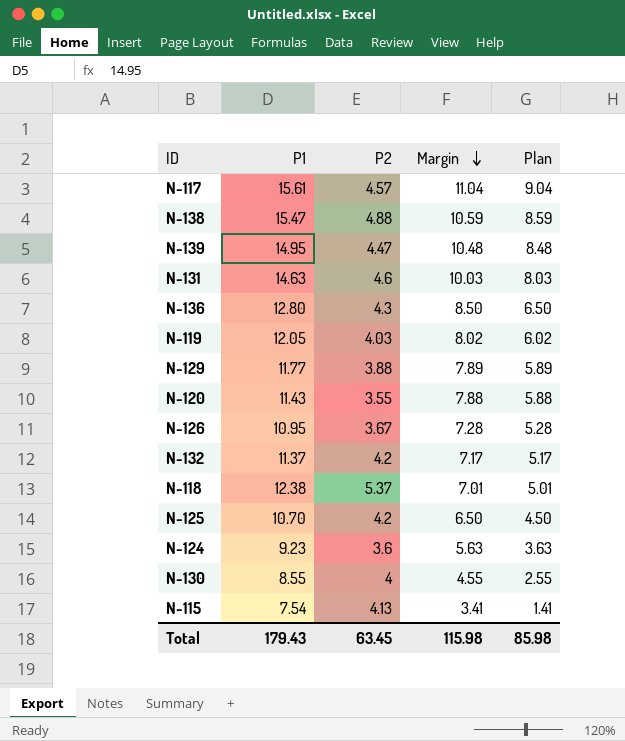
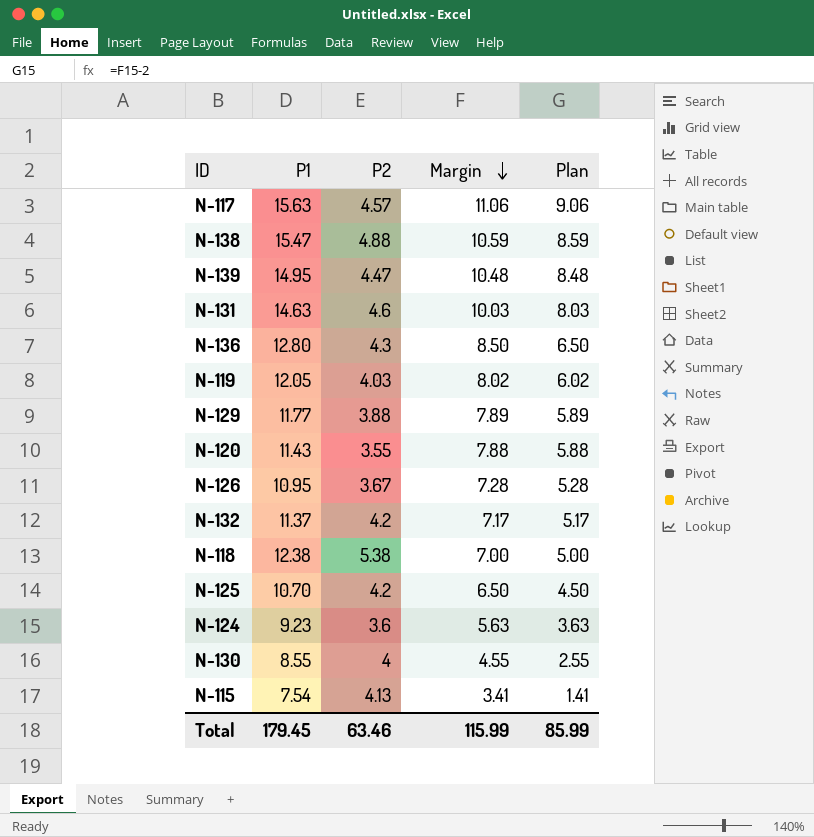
N-117 | P1: 15.61 -> 15.63
N-117 | Margin: 11.04 -> 11.06
N-117 | Plan: 9.04 -> 9.06
N-118 | P2: 5.37 -> 5.38
N-118 | Margin: 7.01 -> 7.00
N-118 | Plan: 5.01 -> 5.00
Total | P1: 179.43 -> 179.45
Total | P2: 63.45 -> 63.46
Total | Margin: 115.98 -> 115.99
Total | Plan: 85.98 -> 85.99

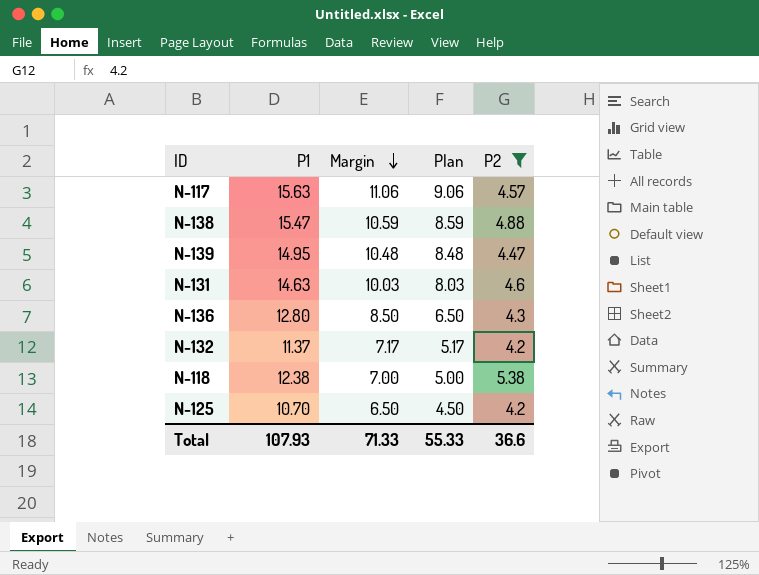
filter: none -> P2 >= 4.2
column P2 | position: 3 -> 5
Total | P1: 179.45 -> 107.93
Total | Margin: 115.99 -> 71.33
Total | Plan: 85.99 -> 55.33
Total | P2: 63.46 -> 36.6

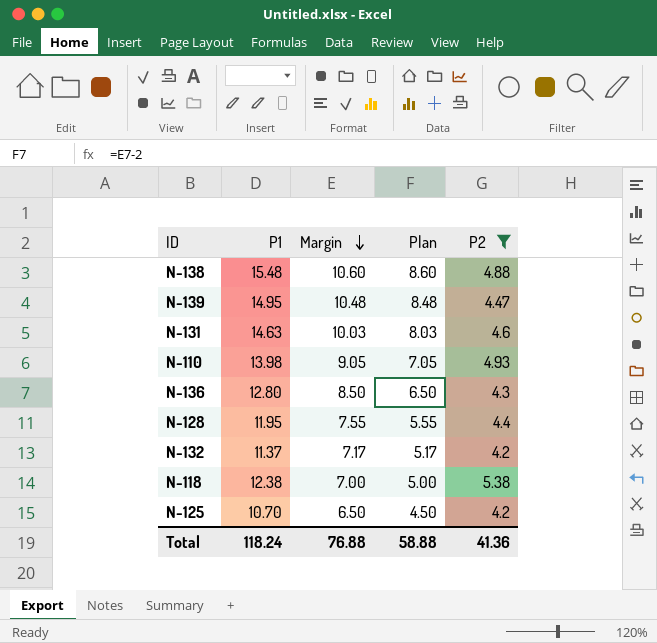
row N-117: 15.63 | 11.06 | 9.06 | 4.57 -> none
N-138 | P1: 15.47 -> 15.48
N-138 | Margin: 10.59 -> 10.60
N-138 | Plan: 8.59 -> 8.60
row N-110: none -> 13.98 | 9.05 | 7.05 | 4.93
row N-128: none -> 11.95 | 7.55 | 5.55 | 4.4
Total | P1: 107.93 -> 118.24
Total | Margin: 71.33 -> 76.88
Total | Plan: 55.33 -> 58.88
Total | P2: 36.6 -> 41.36

